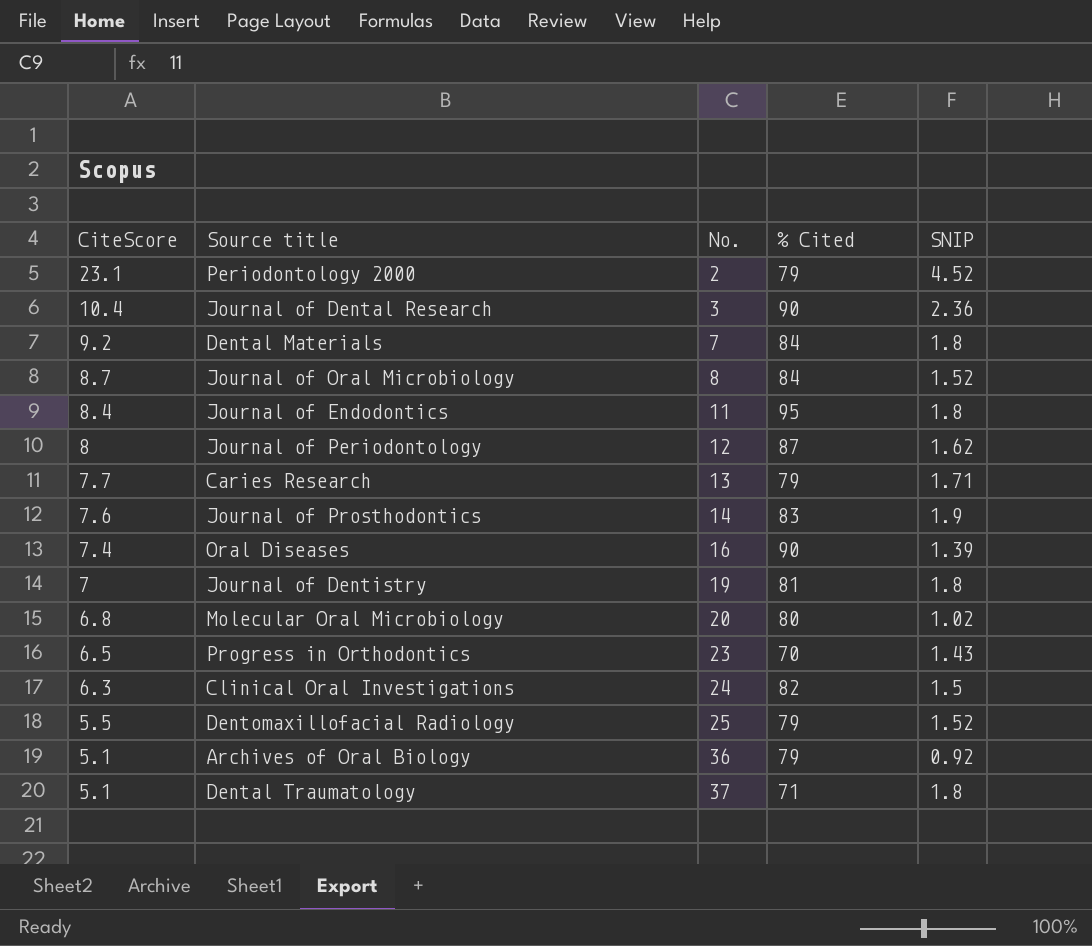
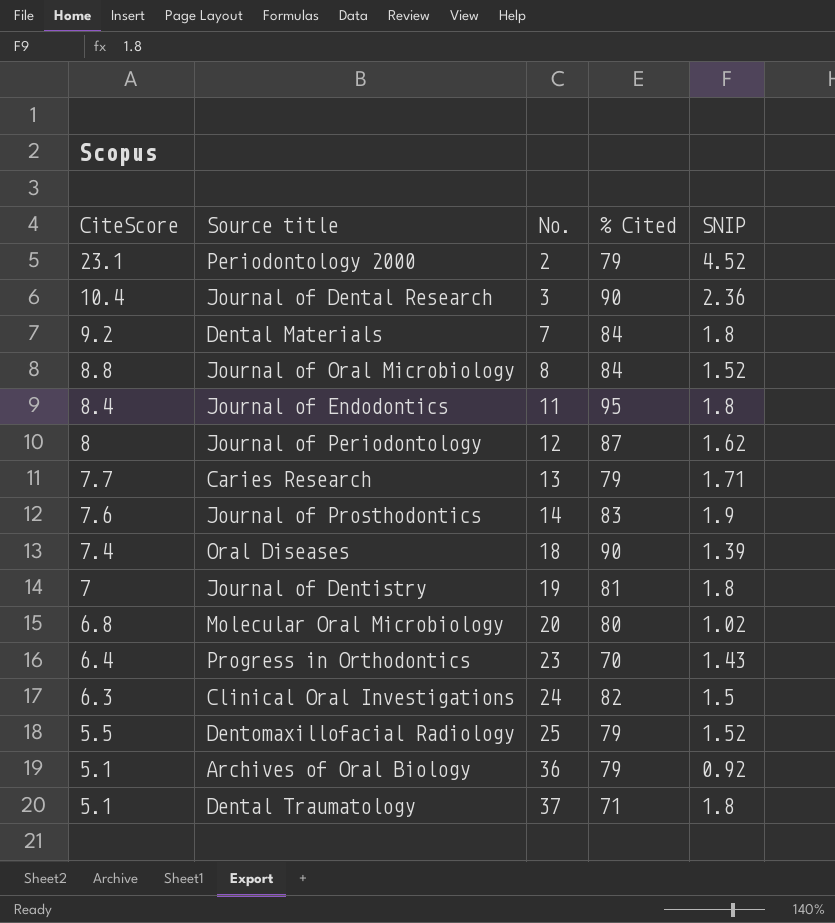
Journal of Oral Microbiology | CiteScore: 8.7 -> 8.8
Oral Diseases | No.: 16 -> 18
Progress in Orthodontics | CiteScore: 6.5 -> 6.4

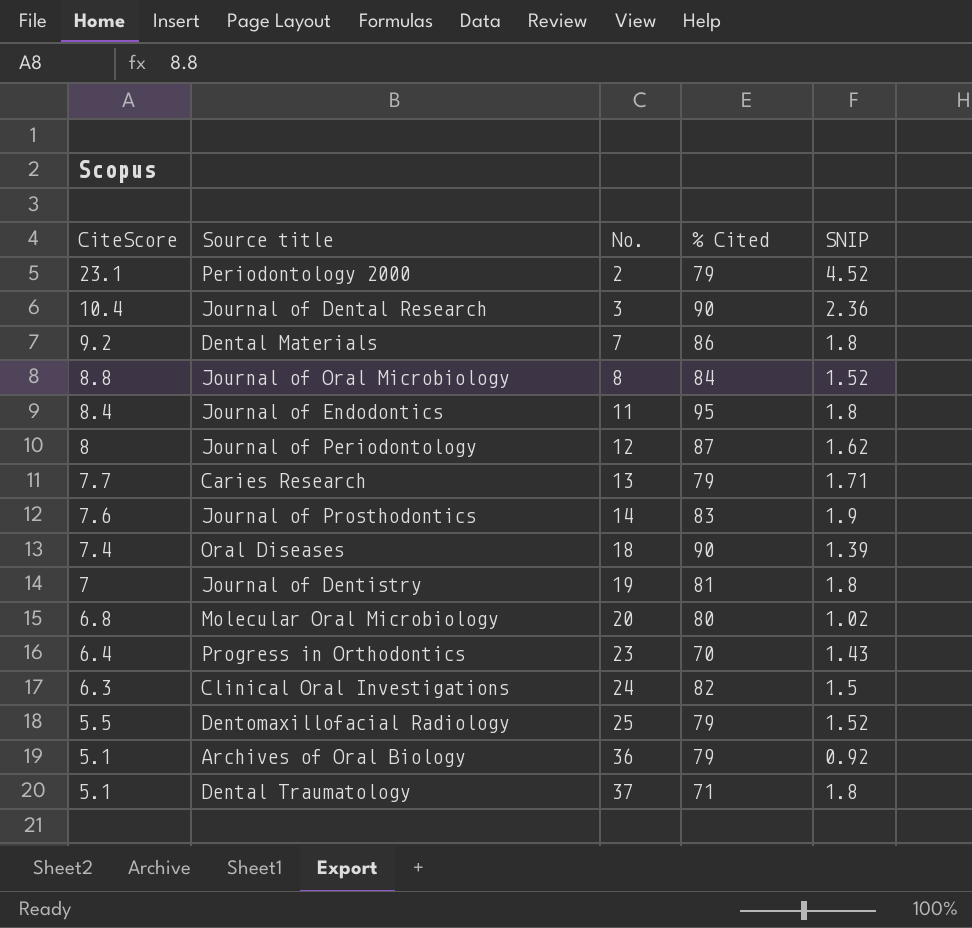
Dental Materials | % Cited: 84 -> 86

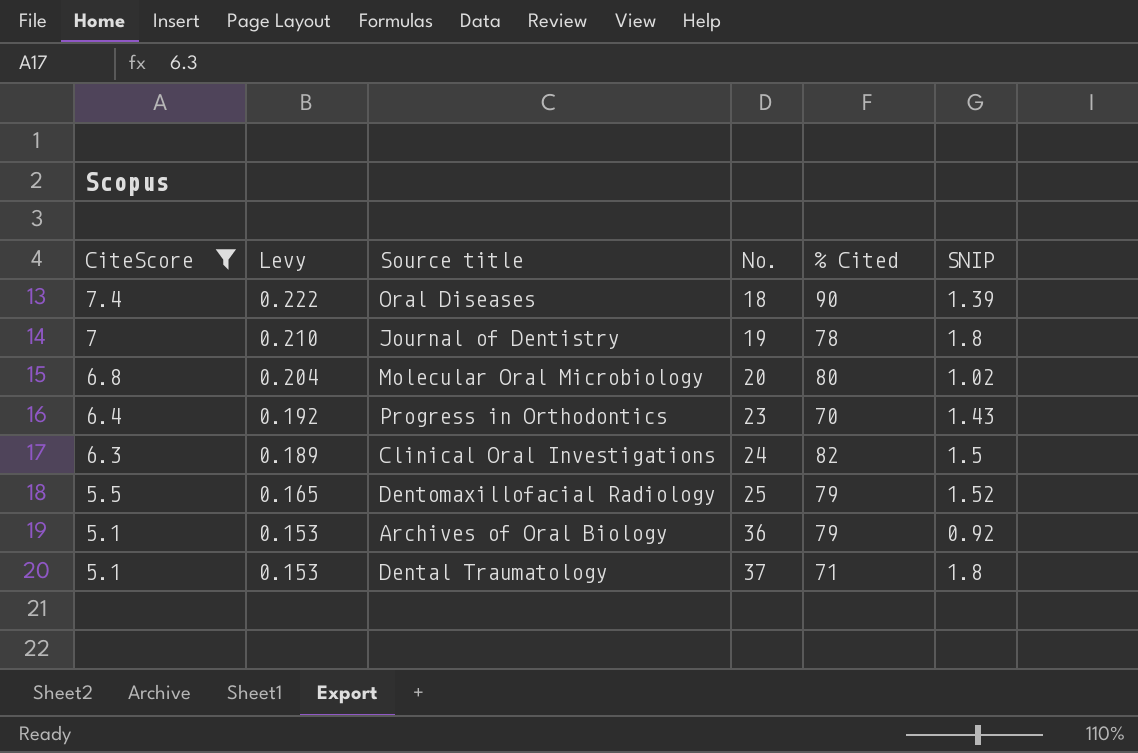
filter: none -> CiteScore <= 7.4
column Levy | formula: none -> [CiteScore] * 0.03
Journal of Dentistry | % Cited: 81 -> 78

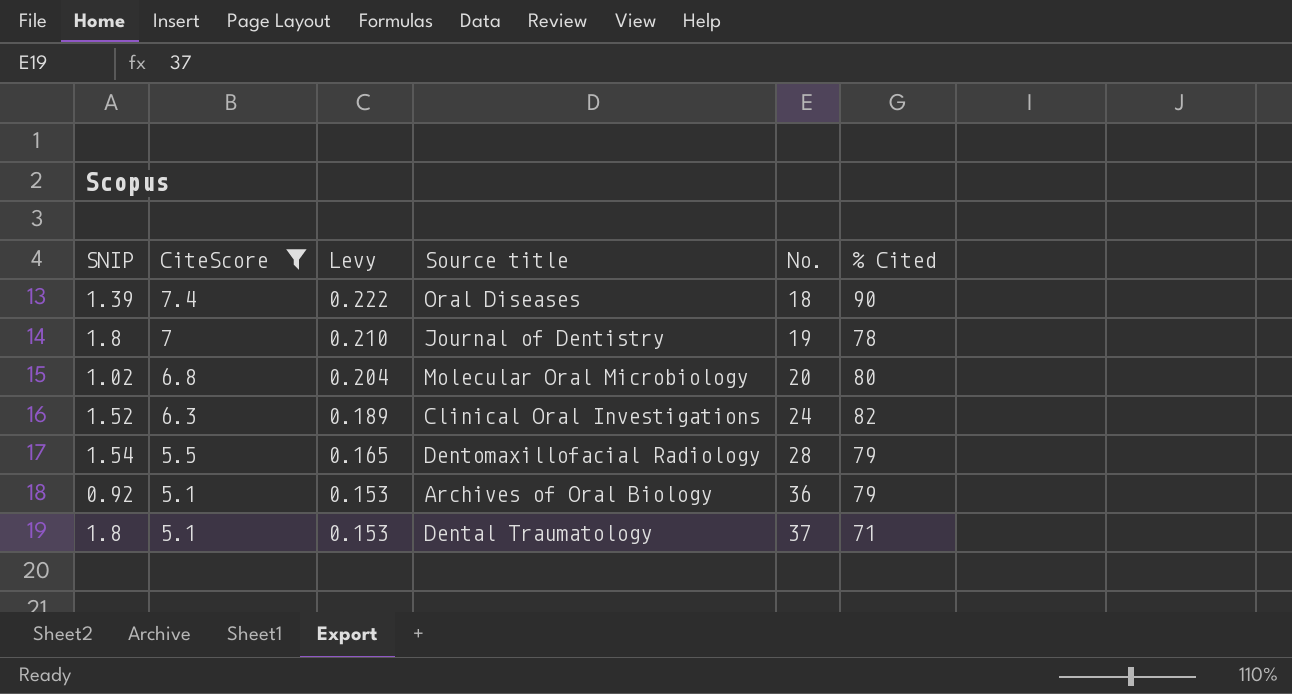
column SNIP | position: 6 -> 1
row Progress in Orthodontics: 6.4 | 0.192 | 23 | 70 | 1.43 -> none
Clinical Oral Investigations | SNIP: 1.5 -> 1.52
Dentomaxillofacial Radiology | SNIP: 1.52 -> 1.54
Dentomaxillofacial Radiology | No.: 25 -> 28

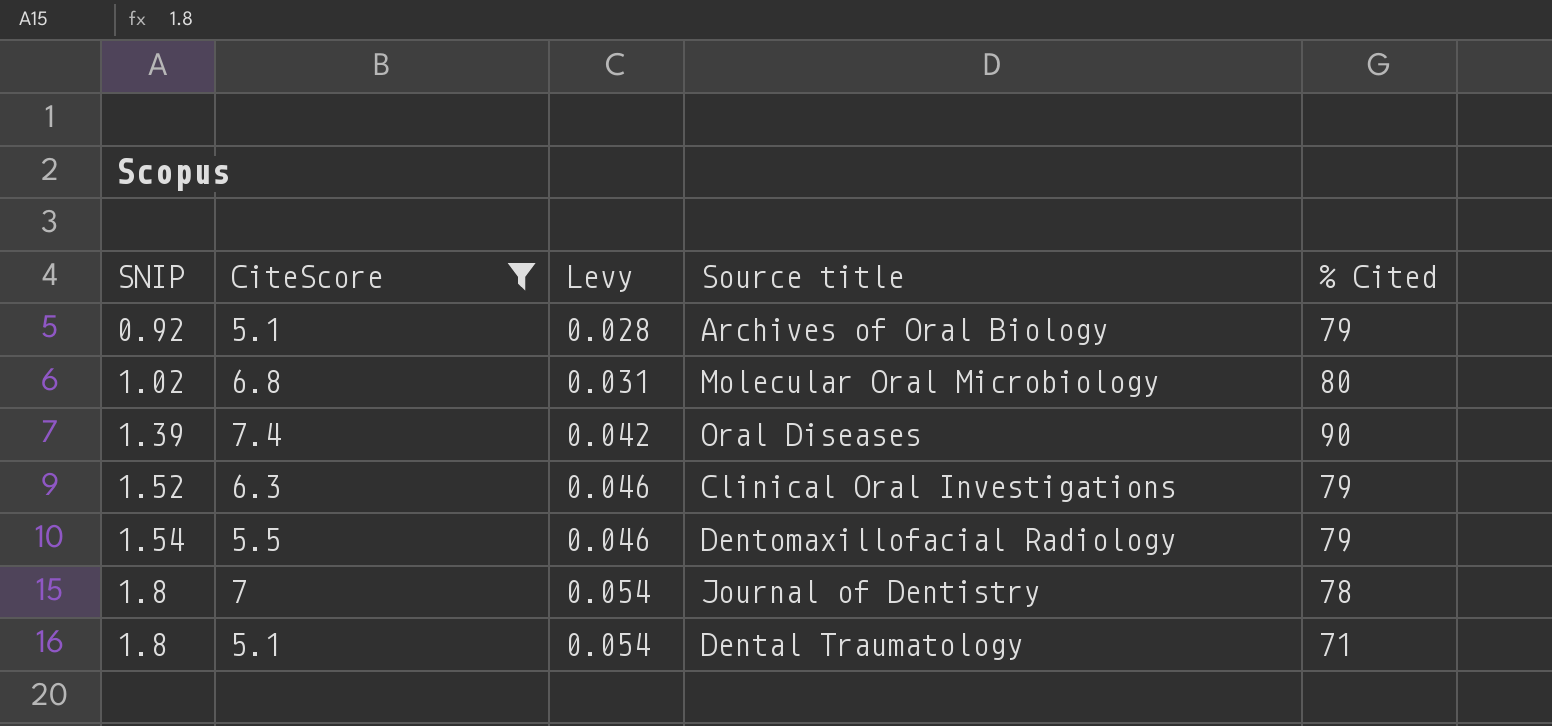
row order: CiteScore descending -> SNIP ascending
column No. | position: 5 -> none
column Levy | formula: [CiteScore] * 0.03 -> [SNIP] * 0.03
Clinical Oral Investigations | % Cited: 82 -> 79

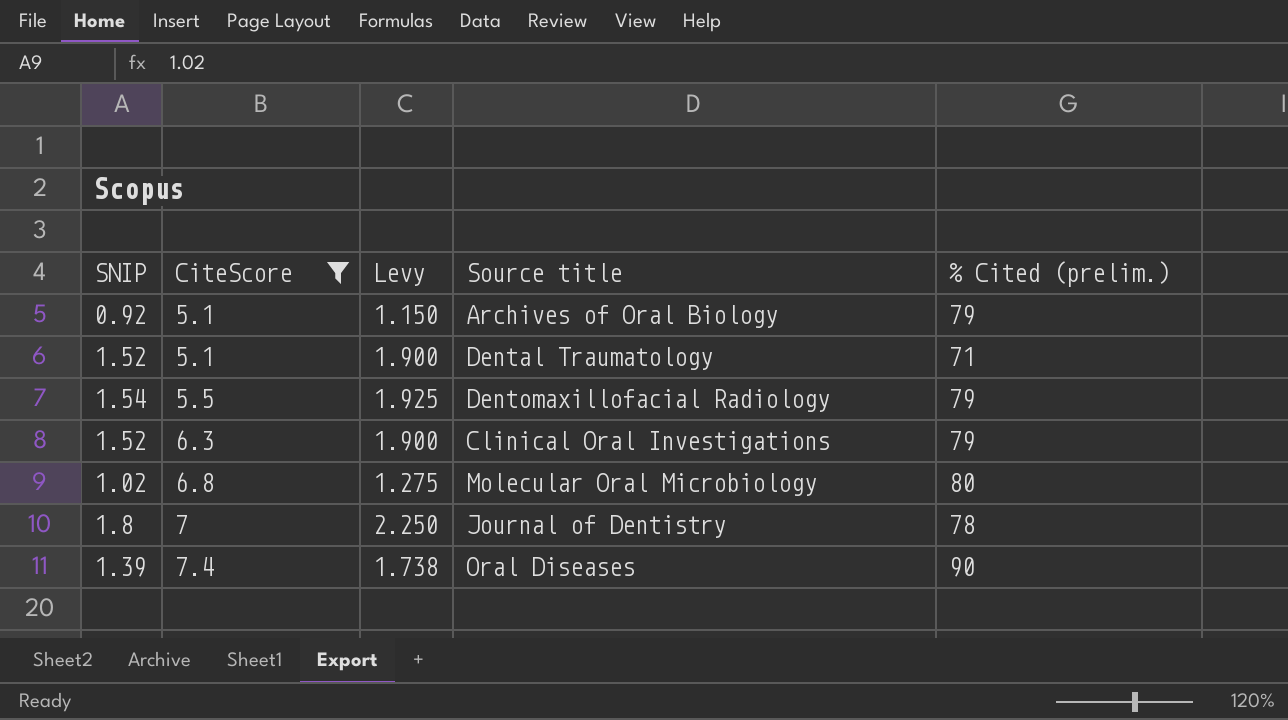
row order: SNIP ascending -> CiteScore ascending
column Levy | formula: [SNIP] * 0.03 -> [SNIP] * 1.25
column name: % Cited -> % Cited (prelim.)
Dental Traumatology | SNIP: 1.8 -> 1.52

